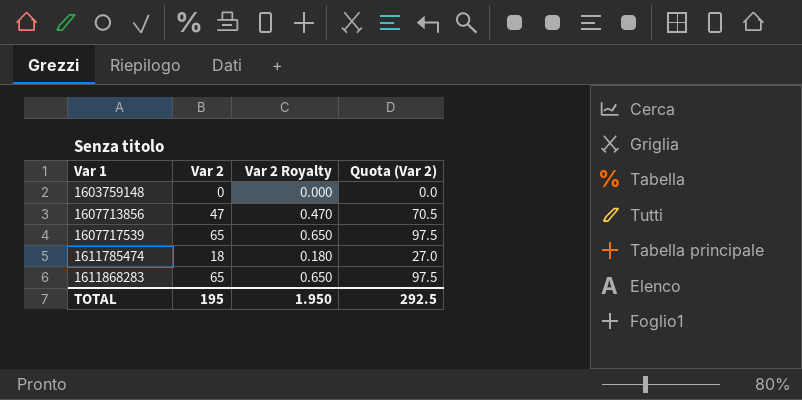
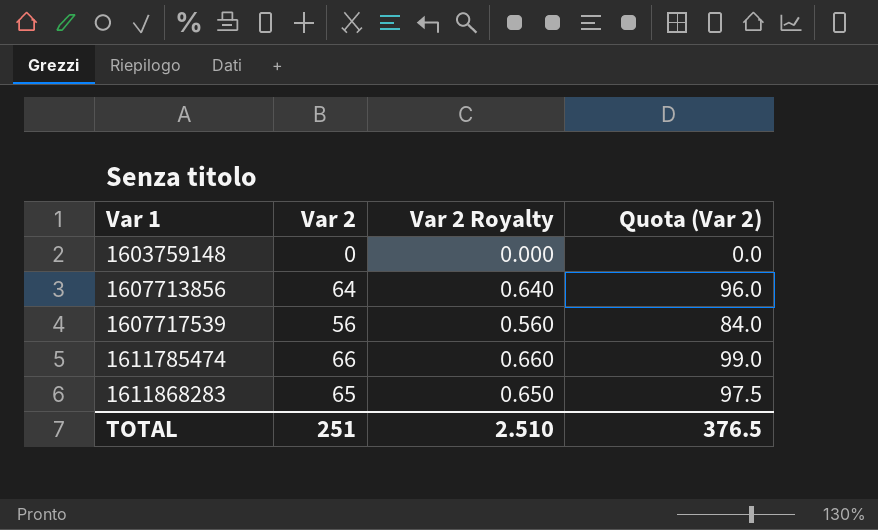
1607713856 | Var 2: 47 -> 64
1607713856 | Var 2 Royalty: 0.470 -> 0.640
1607713856 | Quota (Var 2): 70.5 -> 96.0
1607717539 | Var 2: 65 -> 56
1607717539 | Var 2 Royalty: 0.650 -> 0.560
1607717539 | Quota (Var 2): 97.5 -> 84.0
1611785474 | Var 2: 18 -> 66
1611785474 | Var 2 Royalty: 0.180 -> 0.660
1611785474 | Quota (Var 2): 27.0 -> 99.0
TOTAL | Var 2: 195 -> 251
TOTAL | Var 2 Royalty: 1.950 -> 2.510
TOTAL | Quota (Var 2): 292.5 -> 376.5

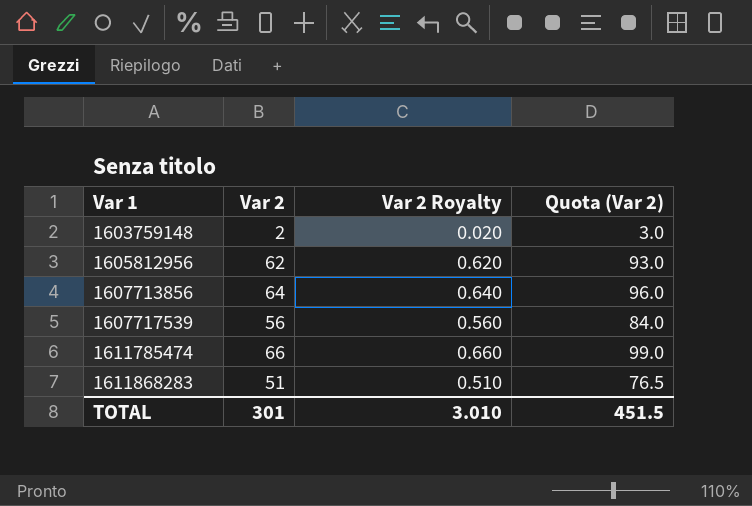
1603759148 | Var 2: 0 -> 2
1603759148 | Var 2 Royalty: 0.000 -> 0.020
1603759148 | Quota (Var 2): 0.0 -> 3.0
row 1605812956: none -> 62 | 0.620 | 93.0
1611868283 | Var 2: 65 -> 51
1611868283 | Var 2 Royalty: 0.650 -> 0.510
1611868283 | Quota (Var 2): 97.5 -> 76.5
TOTAL | Var 2: 251 -> 301
TOTAL | Var 2 Royalty: 2.510 -> 3.010
TOTAL | Quota (Var 2): 376.5 -> 451.5

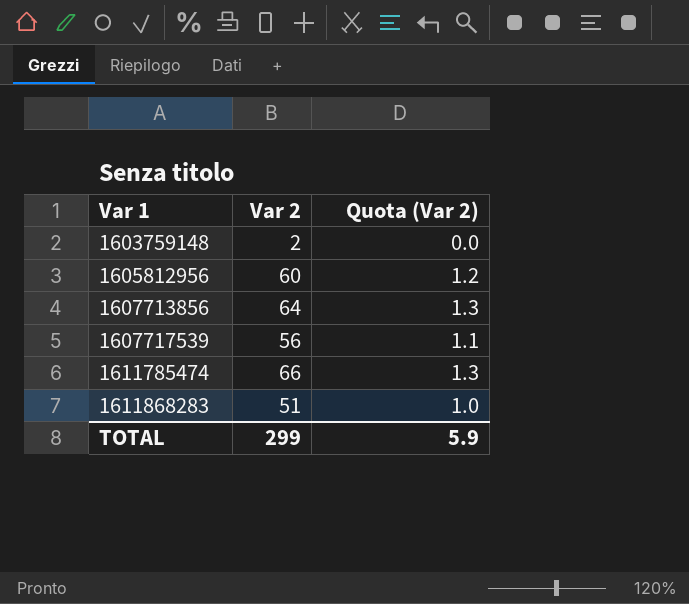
column Var 2 Royalty | formula: [Var 2] * 0.01 -> none
column Quota (Var 2) | formula: [Var 2] * 1.5 -> [Var 2] * 0.02
1605812956 | Var 2: 62 -> 60
TOTAL | Var 2: 301 -> 299
TOTAL | Quota (Var 2): 451.5 -> 5.9

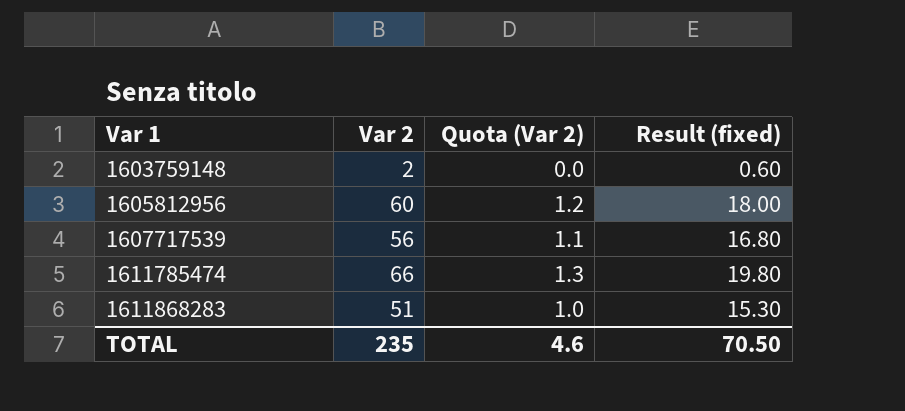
column Result (fixed) | formula: none -> [Var 2] * 0.3
row 1607713856: 64 | 1.3 -> none
TOTAL | Var 2: 299 -> 235
TOTAL | Quota (Var 2): 5.9 -> 4.6

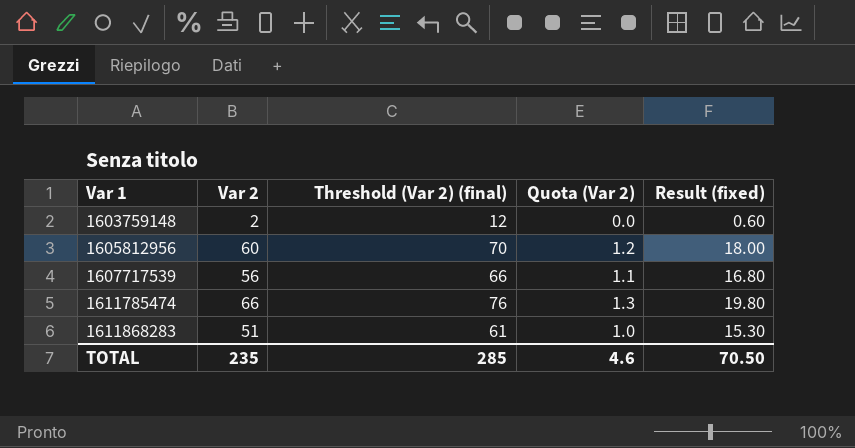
column Threshold (Var 2) (final) | formula: none -> [Var 2] + 10

